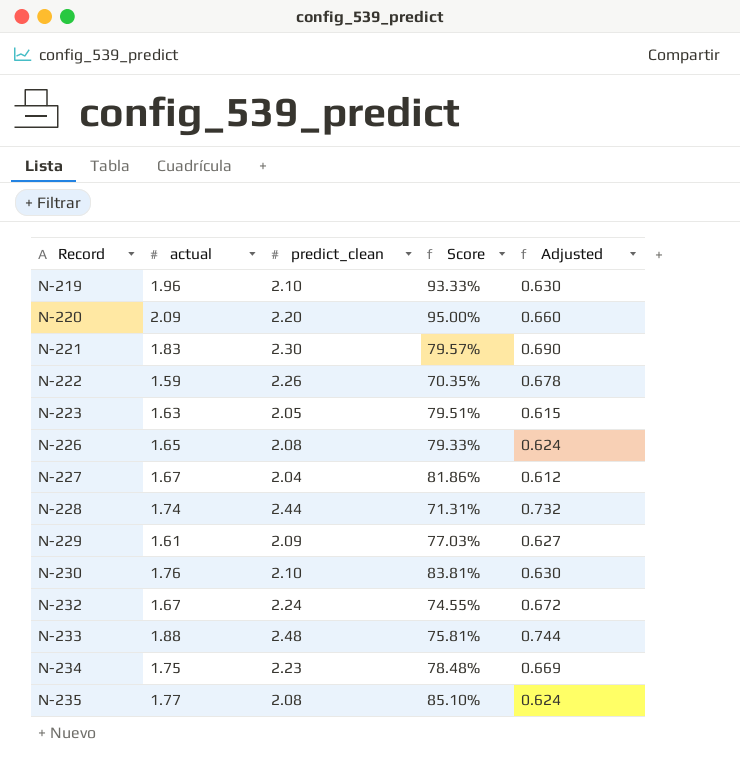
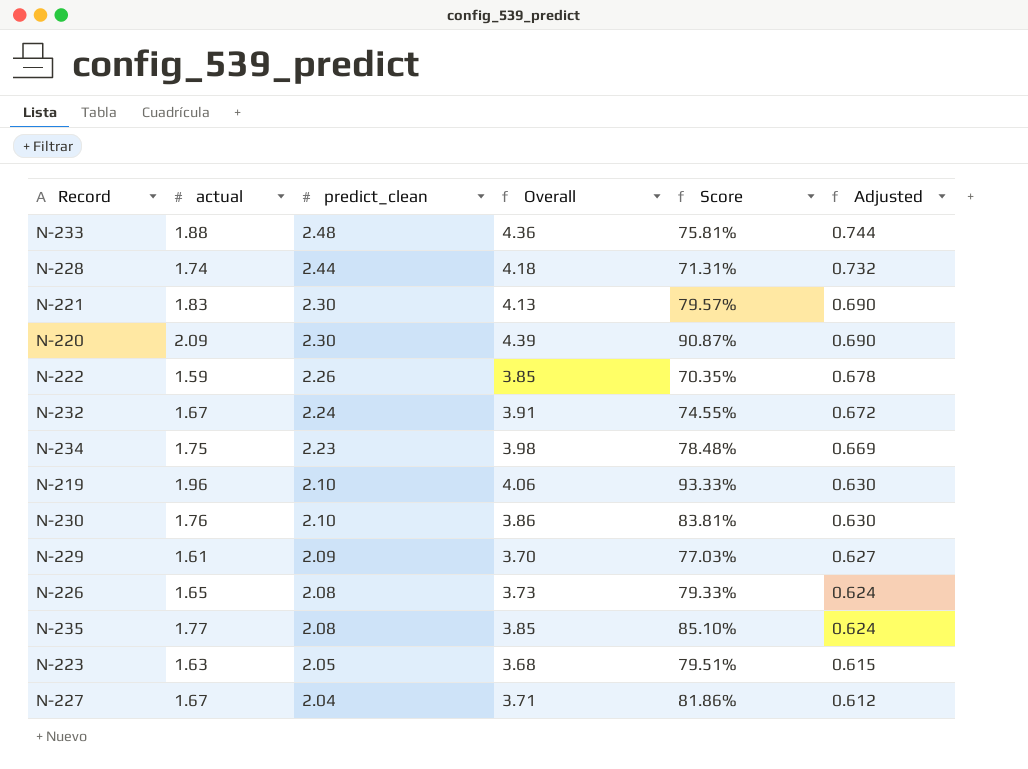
row order: Record ascending -> predict_clean descending
column Overall | formula: none -> [actual] + [predict_clean]
N-220 | predict_clean: 2.20 -> 2.30
N-220 | Score: 95.00% -> 90.87%
N-220 | Adjusted: 0.660 -> 0.690

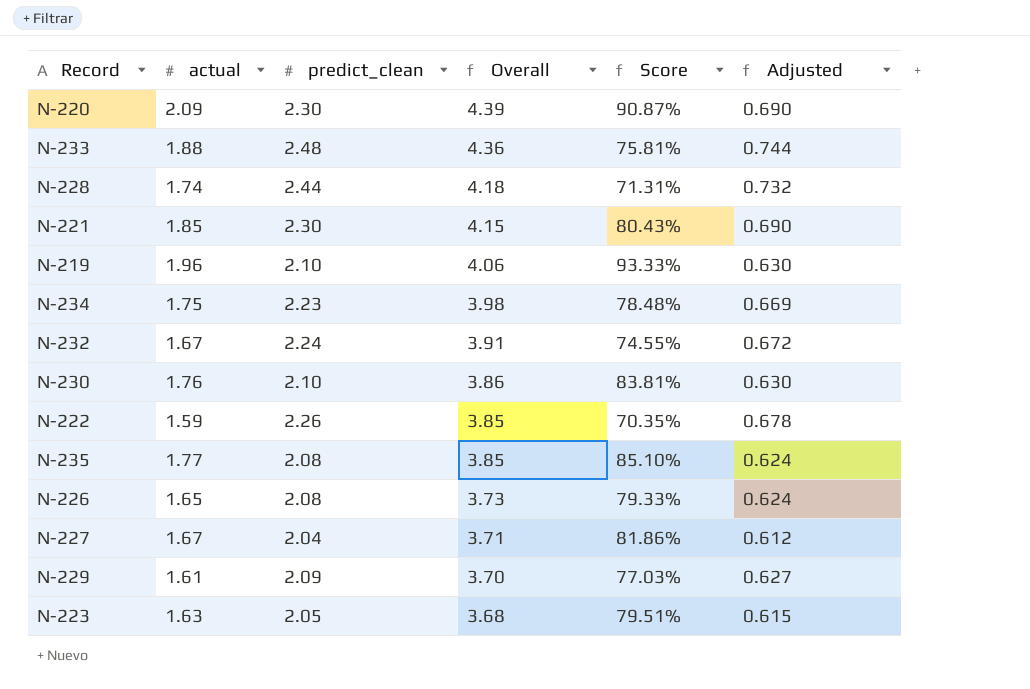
row order: predict_clean descending -> Overall descending
N-221 | actual: 1.83 -> 1.85
N-221 | Overall: 4.13 -> 4.15
N-221 | Score: 79.57% -> 80.43%

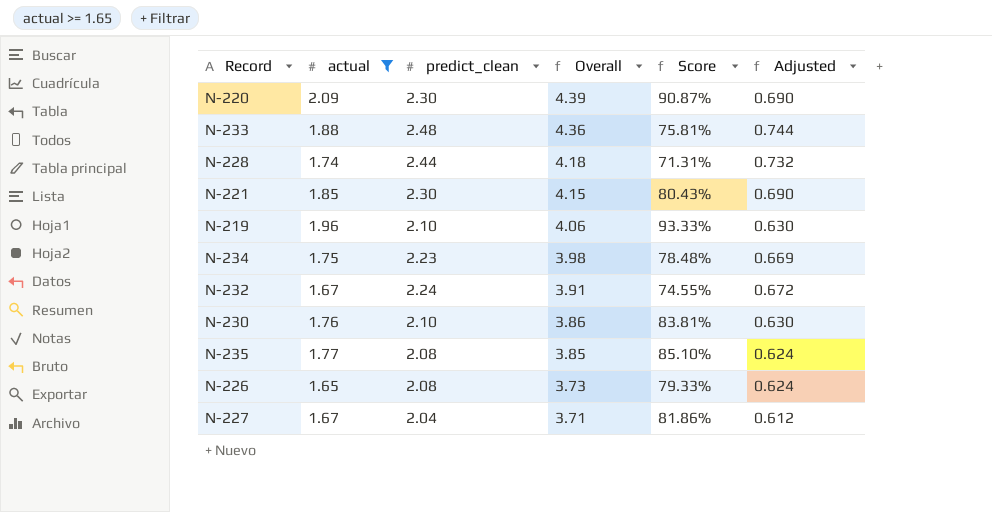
filter: none -> actual >= 1.65

